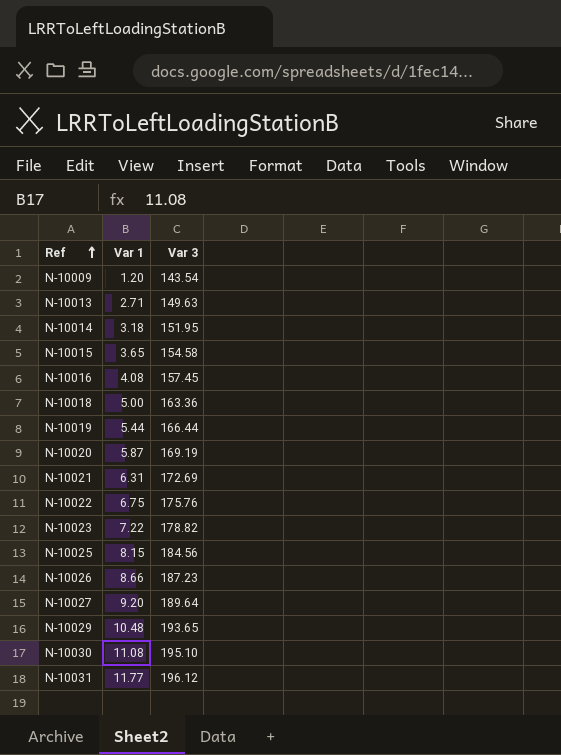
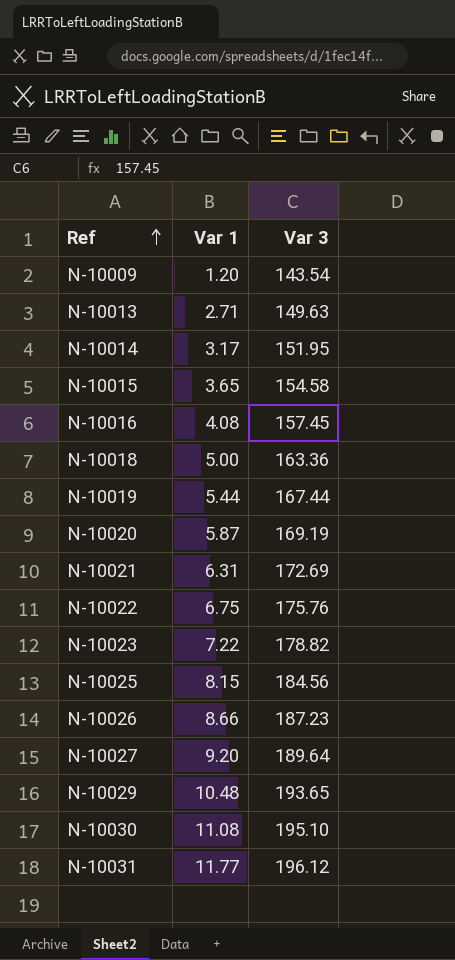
N-10014 | Var 1: 3.18 -> 3.17
N-10019 | Var 3: 166.44 -> 167.44

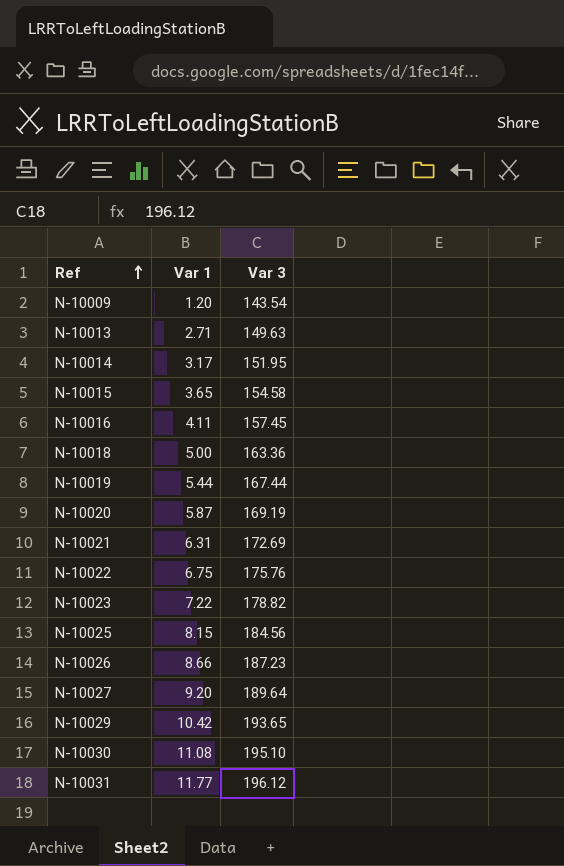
N-10016 | Var 1: 4.08 -> 4.11
N-10029 | Var 1: 10.48 -> 10.42

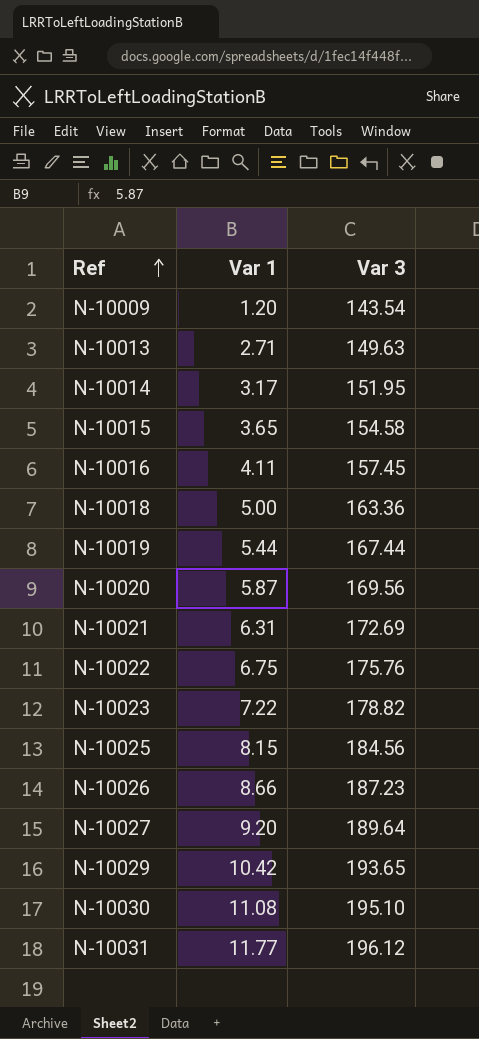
N-10020 | Var 3: 169.19 -> 169.56

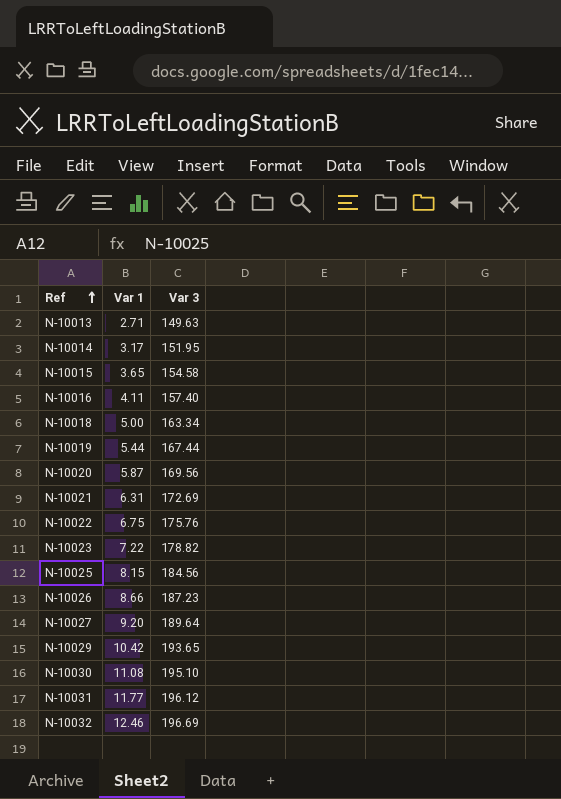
row N-10009: 1.20 | 143.54 -> none
N-10016 | Var 3: 157.45 -> 157.40
N-10018 | Var 3: 163.36 -> 163.34
row N-10032: none -> 12.46 | 196.69

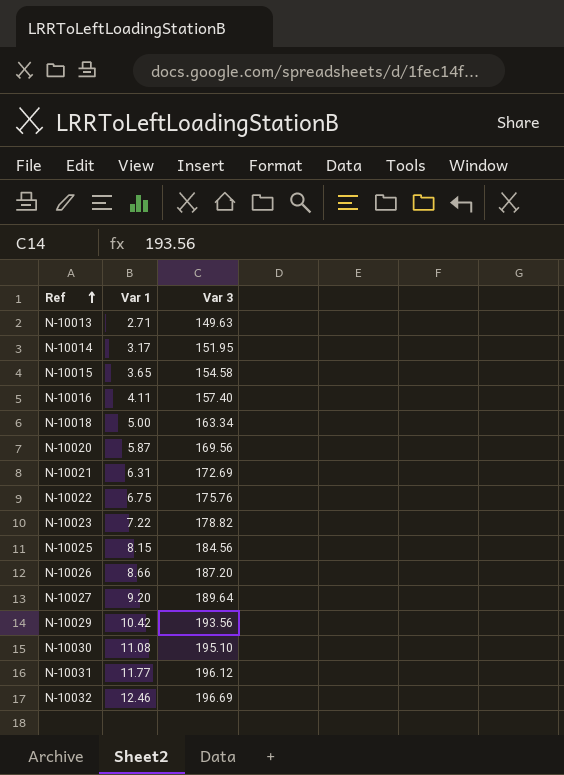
row N-10019: 5.44 | 167.44 -> none
N-10026 | Var 3: 187.23 -> 187.20
N-10029 | Var 3: 193.65 -> 193.56

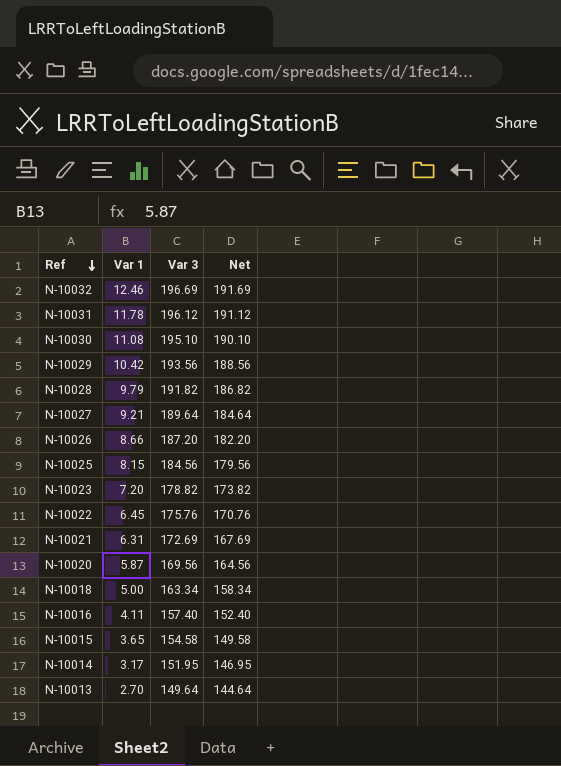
row order: Ref ascending -> Ref descending
column Net | formula: none -> [Var 3] - 5
N-10031 | Var 1: 11.77 -> 11.78
row N-10028: none -> 9.79 | 191.82 | 186.82
N-10027 | Var 1: 9.20 -> 9.21
N-10023 | Var 1: 7.22 -> 7.20
N-10022 | Var 1: 6.75 -> 6.45
N-10013 | Var 1: 2.71 -> 2.70
N-10013 | Var 3: 149.63 -> 149.64

